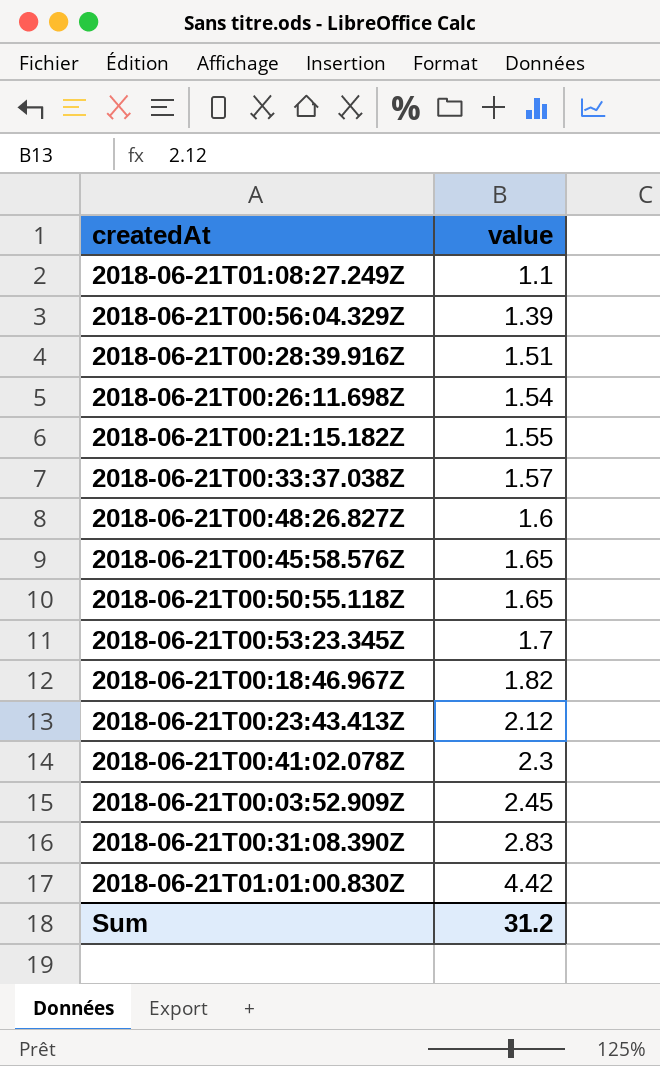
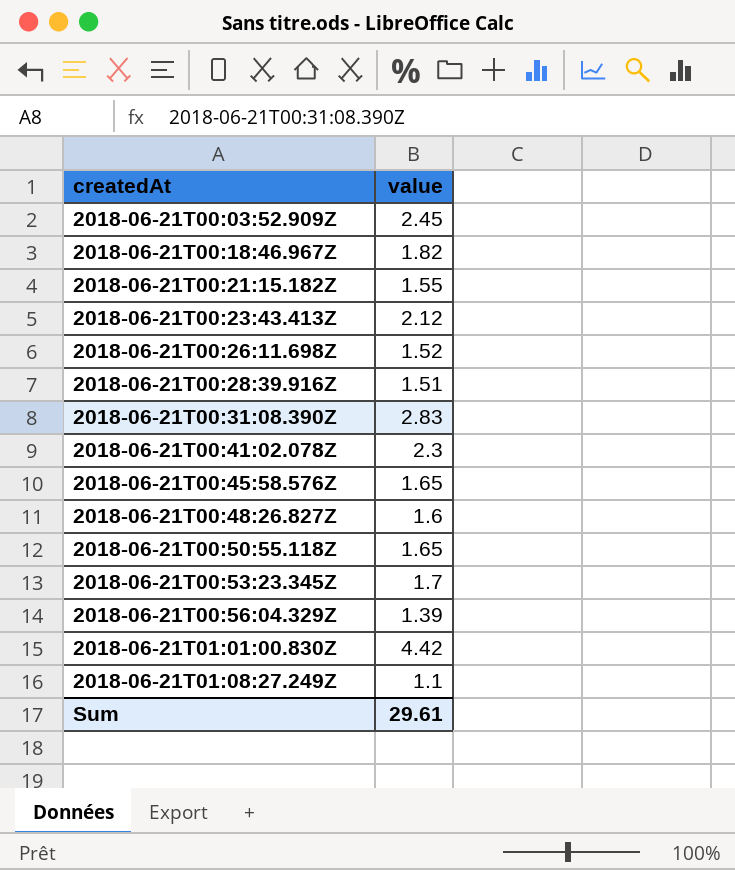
row order: value ascending -> createdAt ascending
row 2018-06-21T00:33:37.038Z: 1.57 -> none
2018-06-21T00:26:11.698Z | value: 1.54 -> 1.52
Sum | value: 31.2 -> 29.61

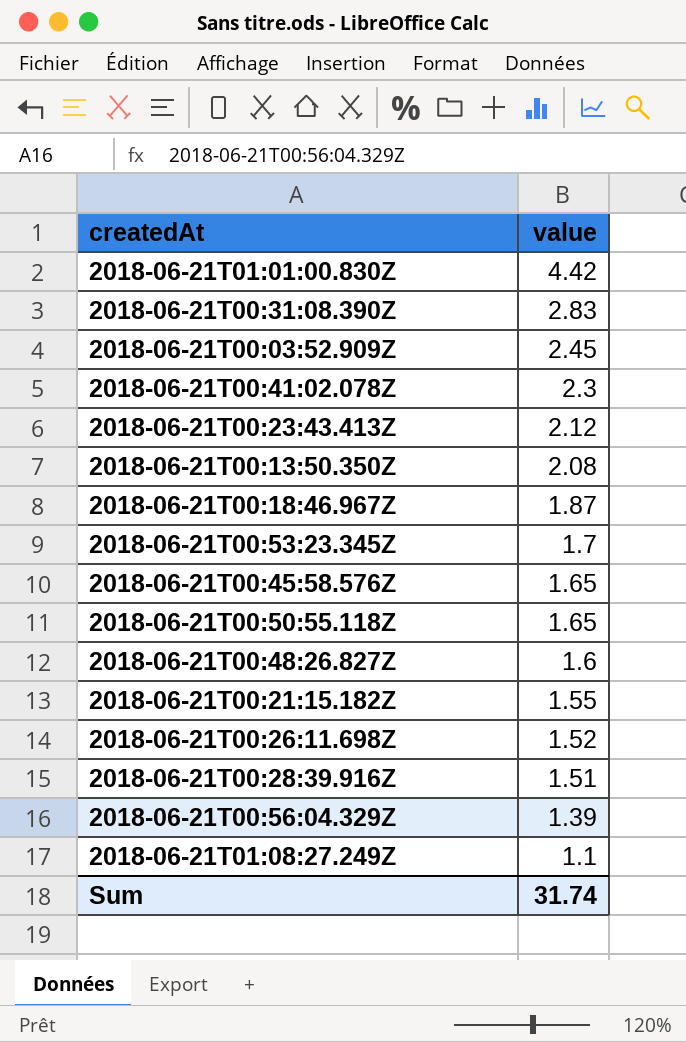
row order: createdAt ascending -> value descending
row 2018-06-21T00:13:50.350Z: none -> 2.08
2018-06-21T00:18:46.967Z | value: 1.82 -> 1.87
Sum | value: 29.61 -> 31.74

